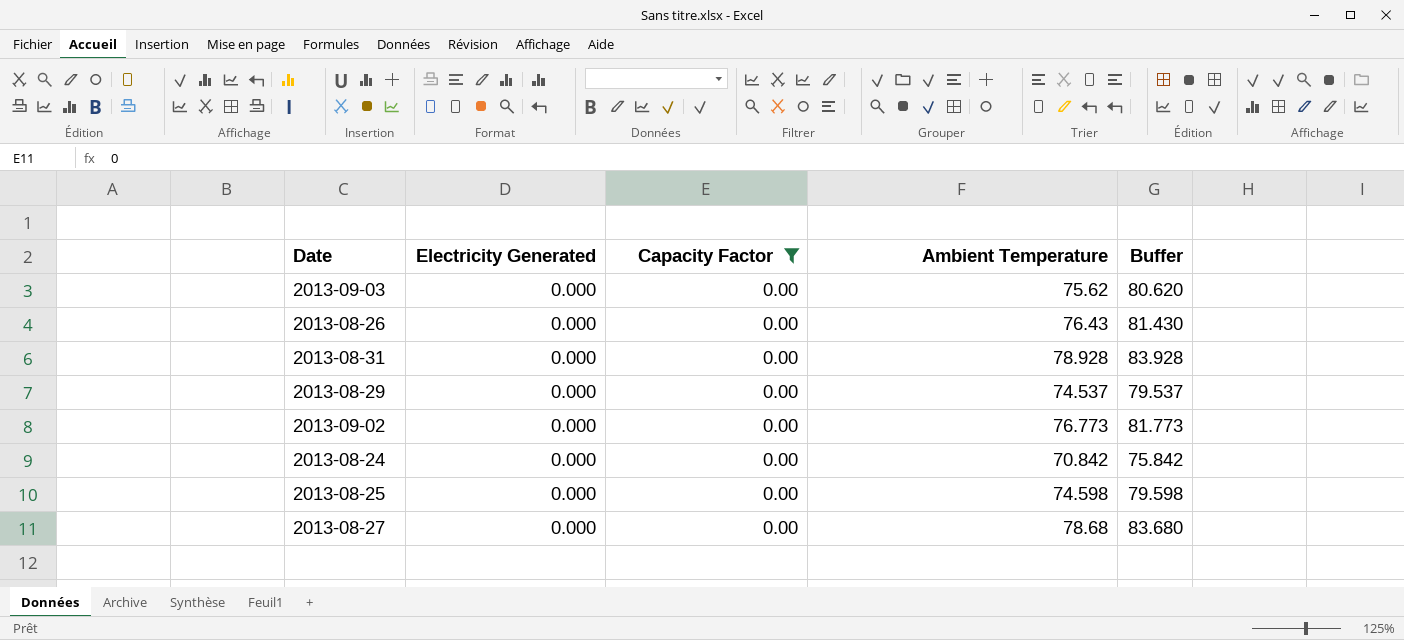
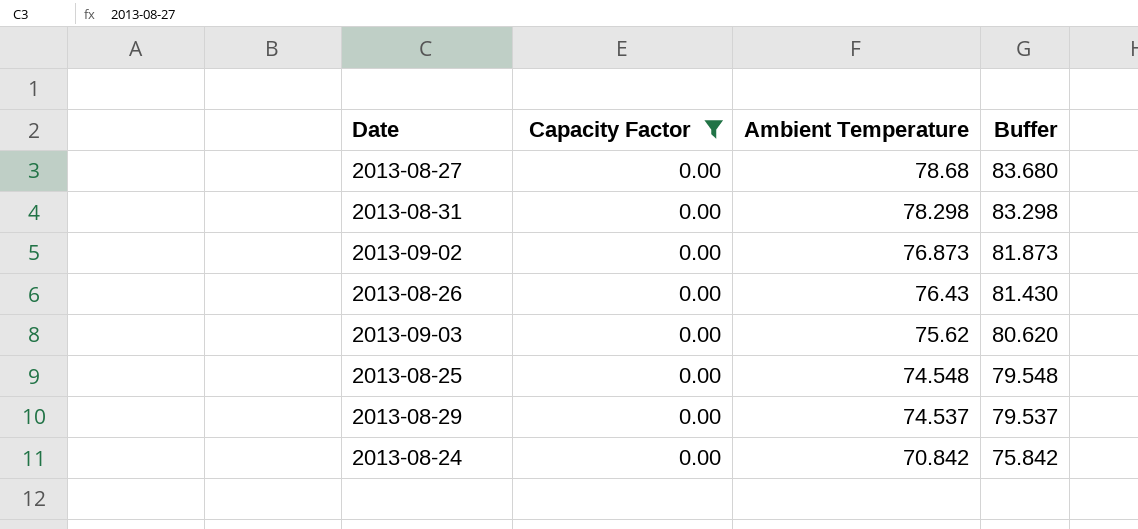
row order: none -> Ambient Temperature descending
column Electricity Generated | position: 2 -> none
2013-08-31 | Ambient Temperature: 78.928 -> 78.298
2013-08-31 | Buffer: 83.928 -> 83.298
2013-09-02 | Ambient Temperature: 76.773 -> 76.873
2013-09-02 | Buffer: 81.773 -> 81.873
2013-08-25 | Ambient Temperature: 74.598 -> 74.548
2013-08-25 | Buffer: 79.598 -> 79.548

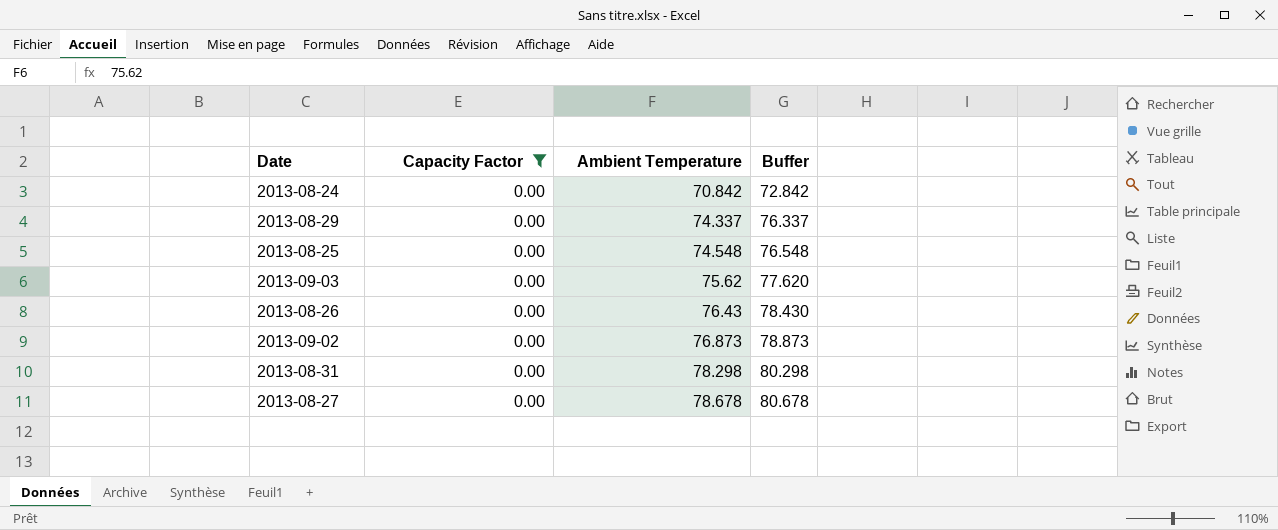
row order: Ambient Temperature descending -> Ambient Temperature ascending
column Buffer | formula: [Ambient Temperature] + 5 -> [Ambient Temperature] + 2
2013-08-29 | Ambient Temperature: 74.537 -> 74.337
2013-08-27 | Ambient Temperature: 78.68 -> 78.678

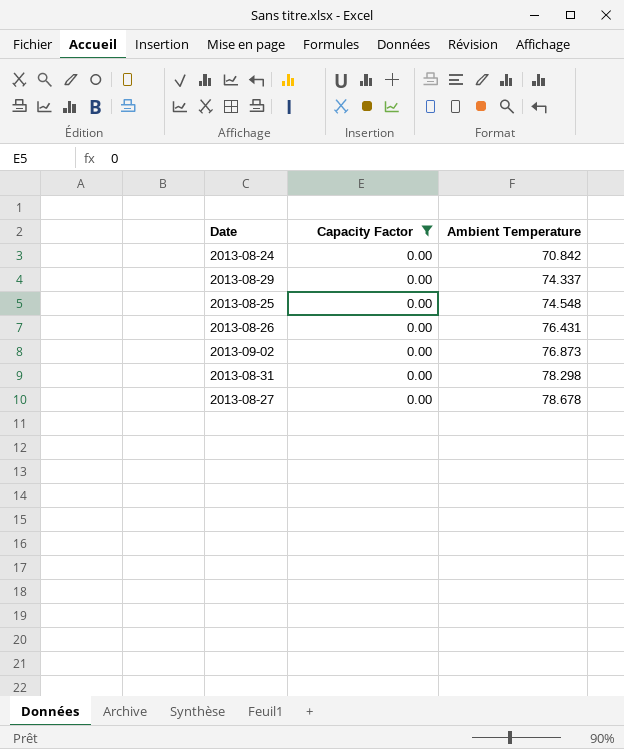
column Buffer | formula: [Ambient Temperature] + 2 -> none
row 2013-09-03: 0.00 | 75.62 | 77.620 -> none
2013-08-26 | Ambient Temperature: 76.43 -> 76.431

